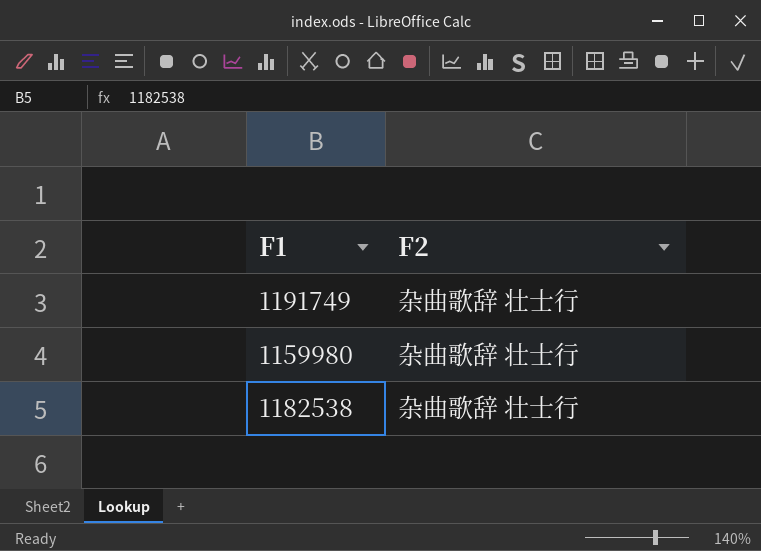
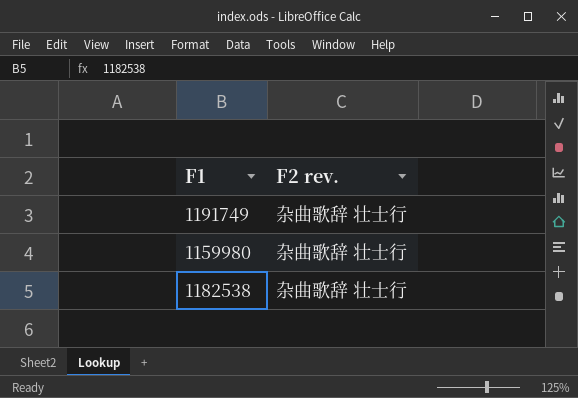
column name: F2 -> F2 rev.

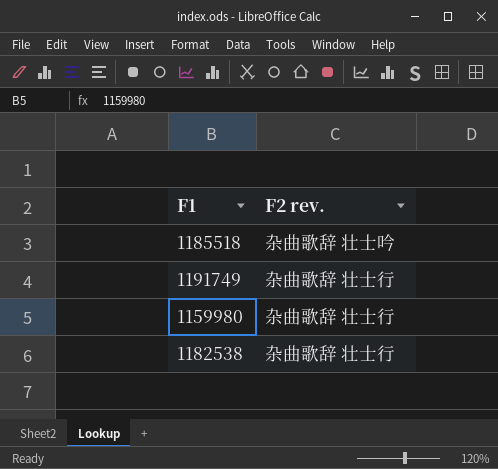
row 1185518: none -> 杂曲歌辞 壮士吟

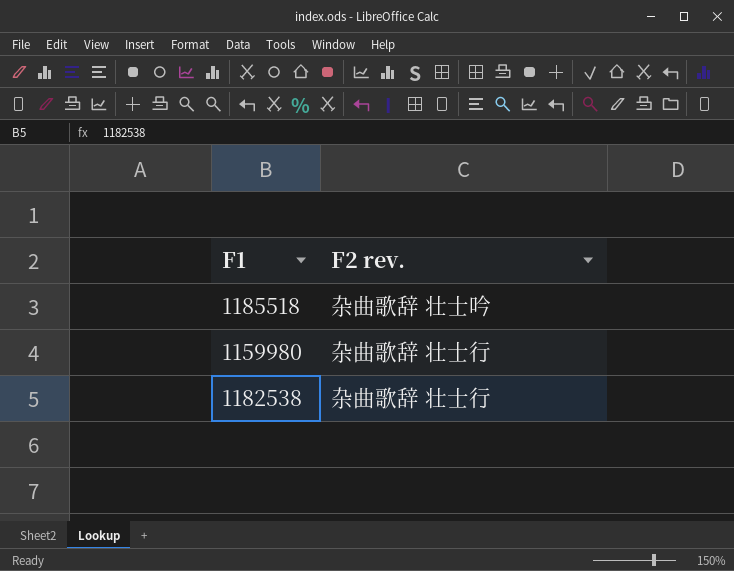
row 1191749: 杂曲歌辞 壮士行 -> none

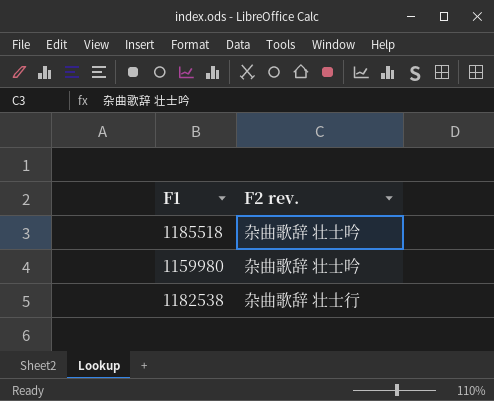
1159980 | F2 rev.: 杂曲歌辞 壮士行 -> 杂曲歌辞 壮士吟

